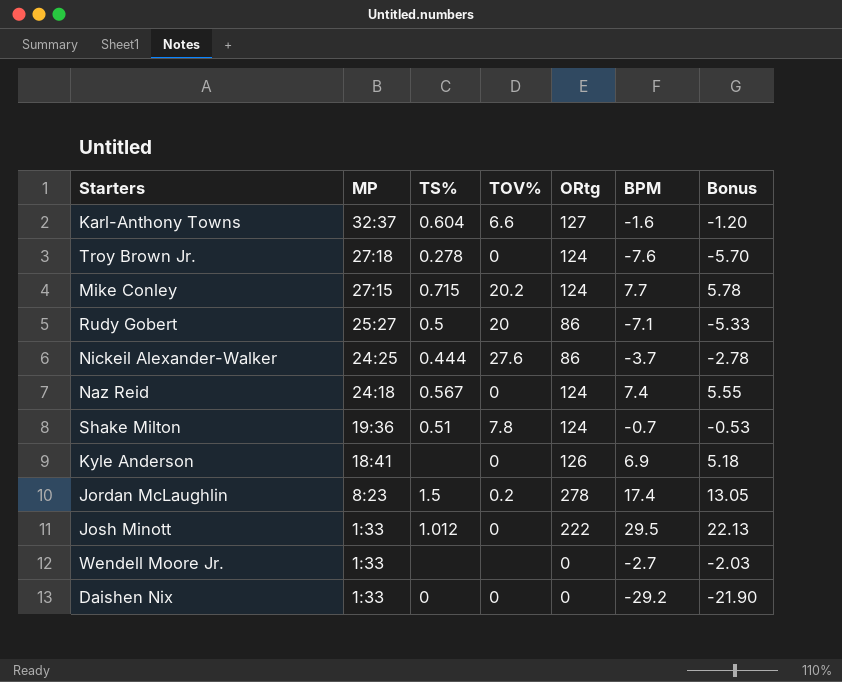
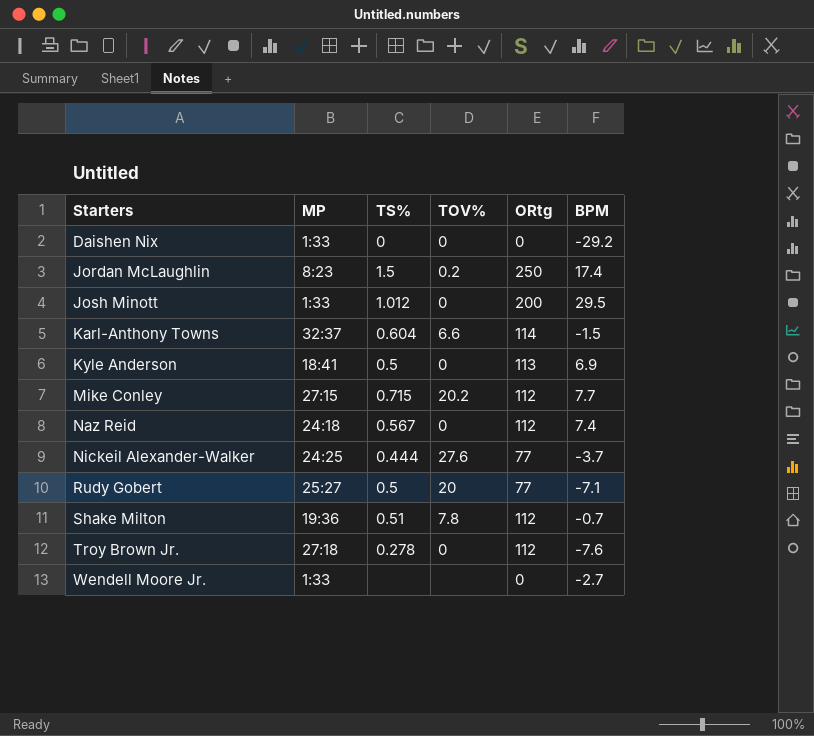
row order: MP descending -> Starters ascending
column Bonus | formula: [BPM] * 0.75 -> none
Jordan McLaughlin | ORtg: 278 -> 250
Josh Minott | ORtg: 222 -> 200
Karl-Anthony Towns | ORtg: 127 -> 114
Karl-Anthony Towns | BPM: -1.6 -> -1.5
Kyle Anderson | TS%: none -> 0.5
Kyle Anderson | ORtg: 126 -> 113
Mike Conley | ORtg: 124 -> 112
Naz Reid | ORtg: 124 -> 112
Nickeil Alexander-Walker | ORtg: 86 -> 77
Rudy Gobert | ORtg: 86 -> 77
Shake Milton | ORtg: 124 -> 112
Troy Brown Jr. | ORtg: 124 -> 112

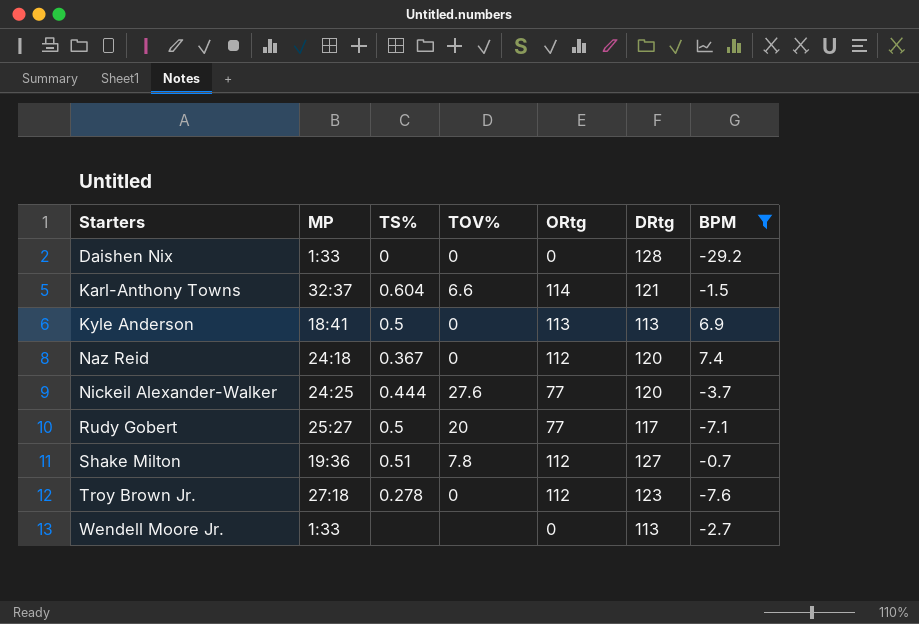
filter: none -> BPM <= 7.4
column DRtg | position: none -> 6
Naz Reid | TS%: 0.567 -> 0.367

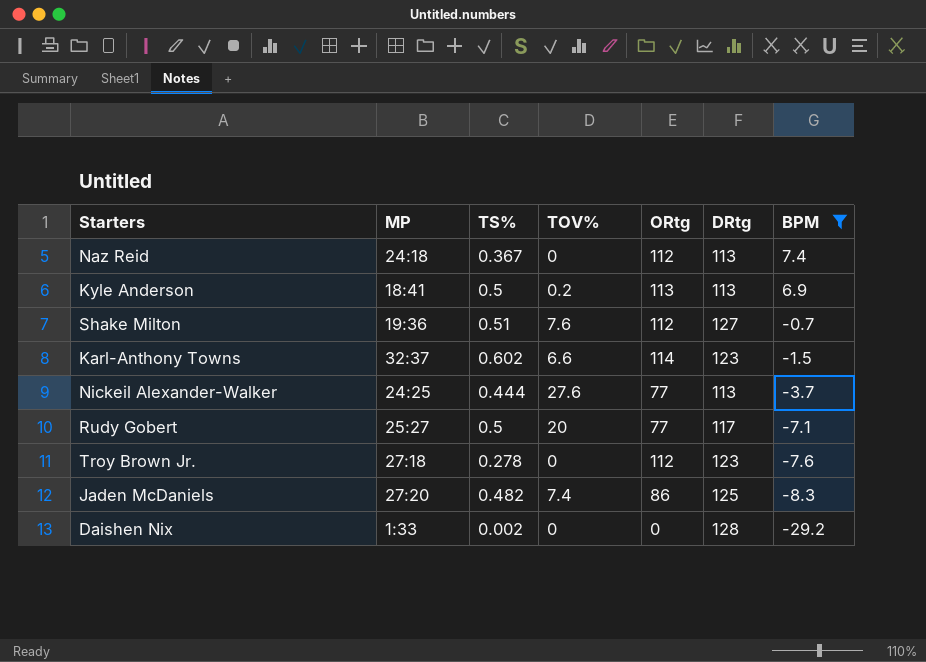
row order: Starters ascending -> BPM descending
row Wendell Moore Jr.: 1:33 | none | none | 0 | 113 | -2.7 -> none
Naz Reid | DRtg: 120 -> 113
Kyle Anderson | TOV%: 0 -> 0.2
Shake Milton | TOV%: 7.8 -> 7.6
Karl-Anthony Towns | TS%: 0.604 -> 0.602
Karl-Anthony Towns | DRtg: 121 -> 123
Nickeil Alexander-Walker | DRtg: 120 -> 113
row Jaden McDaniels: none -> 27:20 | 0.482 | 7.4 | 86 | 125 | -8.3
Daishen Nix | TS%: 0 -> 0.002

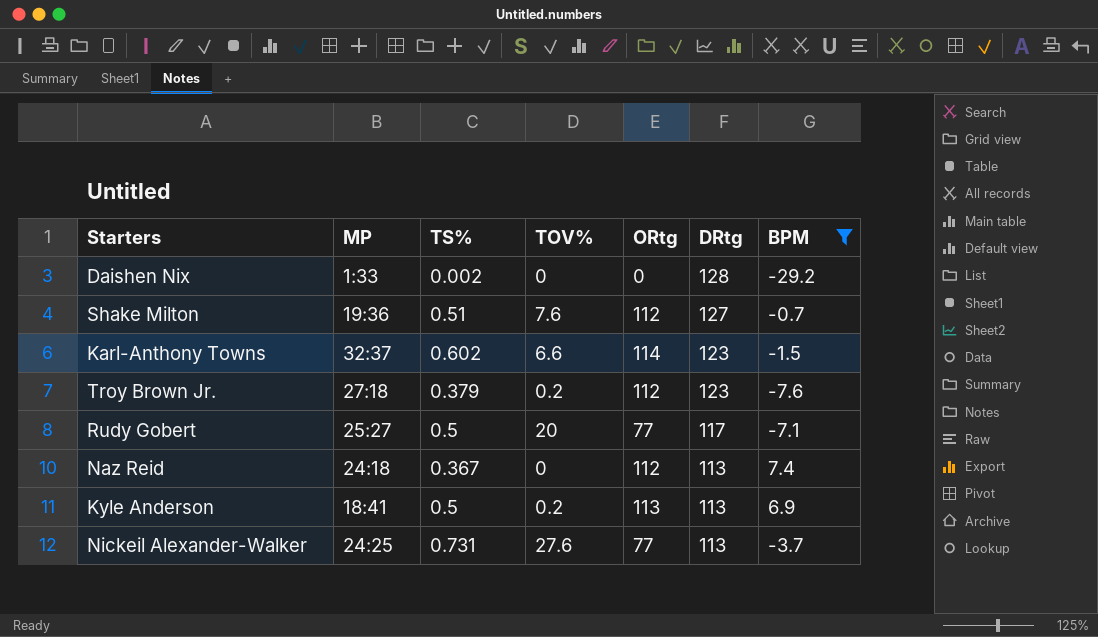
row order: BPM descending -> DRtg descending
row Jaden McDaniels: 27:20 | 0.482 | 7.4 | 86 | 125 | -8.3 -> none
Troy Brown Jr. | TS%: 0.278 -> 0.379
Troy Brown Jr. | TOV%: 0 -> 0.2
Nickeil Alexander-Walker | TS%: 0.444 -> 0.731

